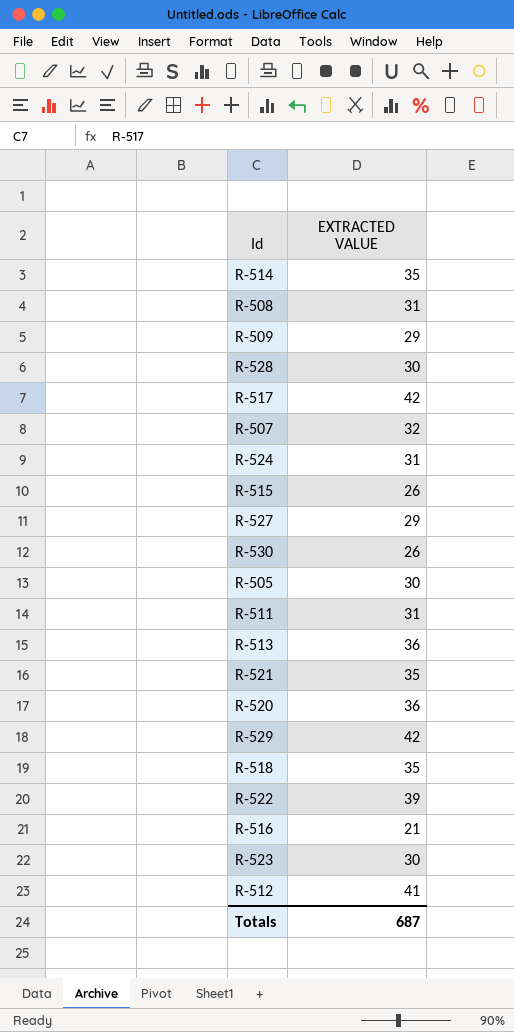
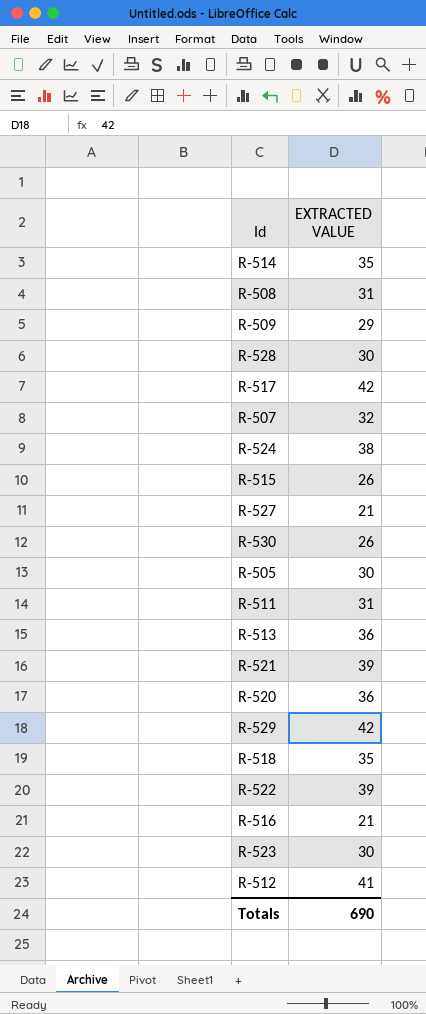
R-524 | EXTRACTED VALUE: 31 -> 38
R-527 | EXTRACTED VALUE: 29 -> 21
R-521 | EXTRACTED VALUE: 35 -> 39
Totals | EXTRACTED VALUE: 687 -> 690

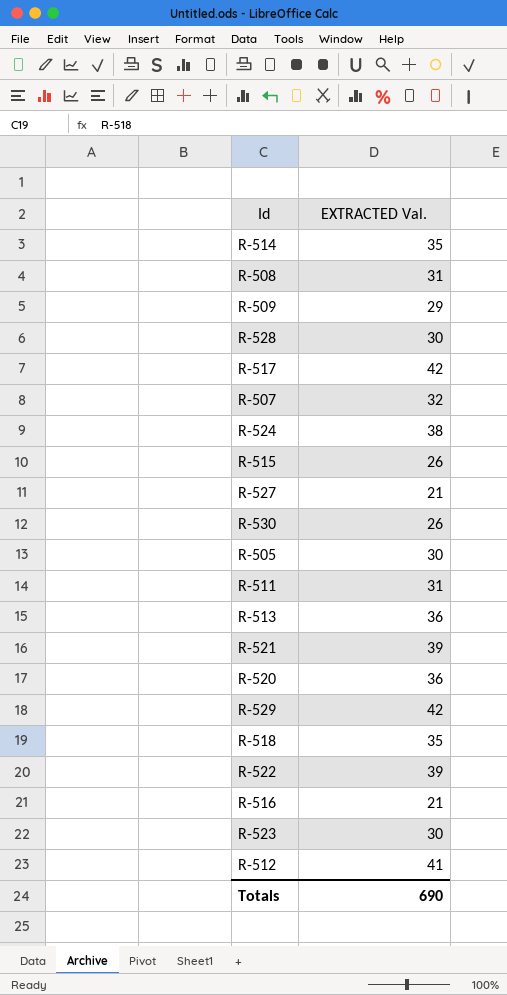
column name: EXTRACTED VALUE -> EXTRACTED Val.

